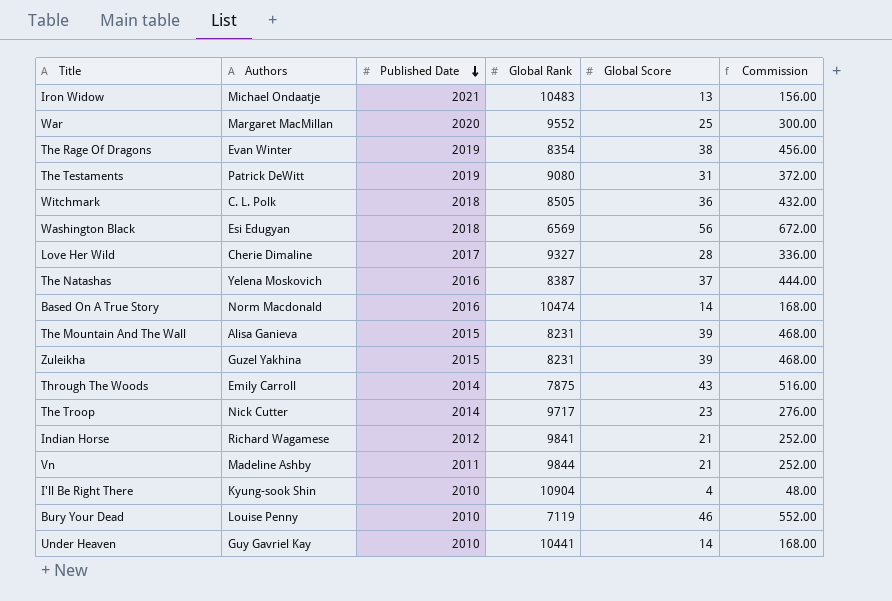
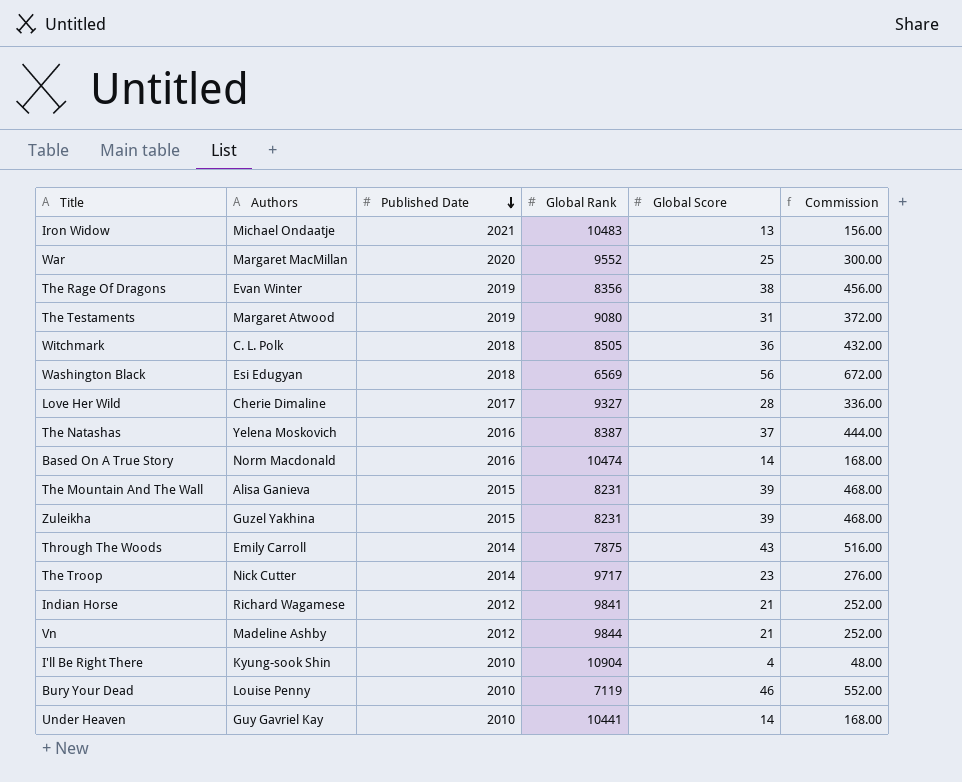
The Rage Of Dragons | Global Rank: 8354 -> 8356
The Testaments | Authors: Patrick DeWitt -> Margaret Atwood
Vn | Published Date: 2011 -> 2012

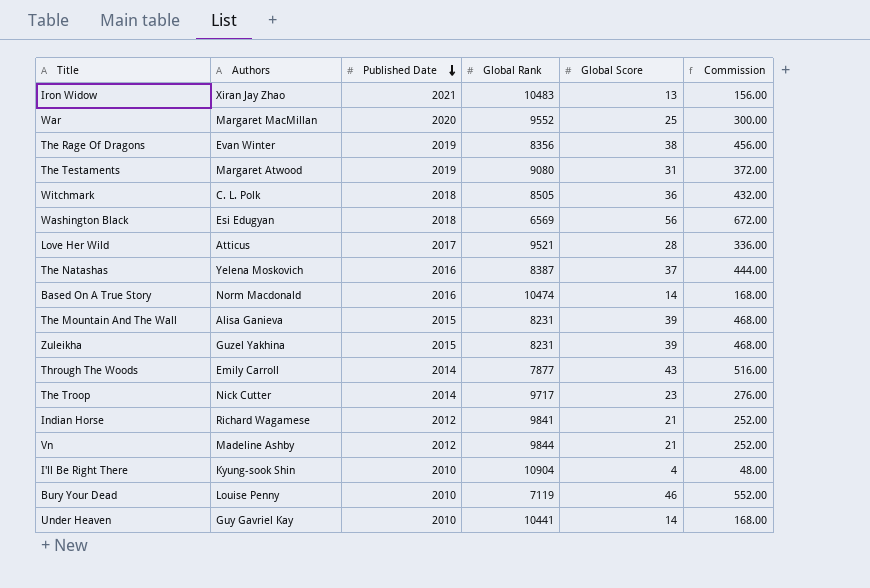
Iron Widow | Authors: Michael Ondaatje -> Xiran Jay Zhao
Love Her Wild | Authors: Cherie Dimaline -> Atticus
Love Her Wild | Global Rank: 9327 -> 9521
Through The Woods | Global Rank: 7875 -> 7877

